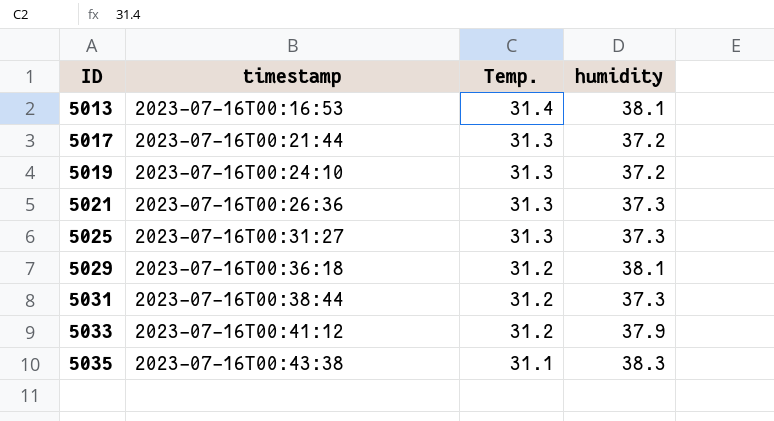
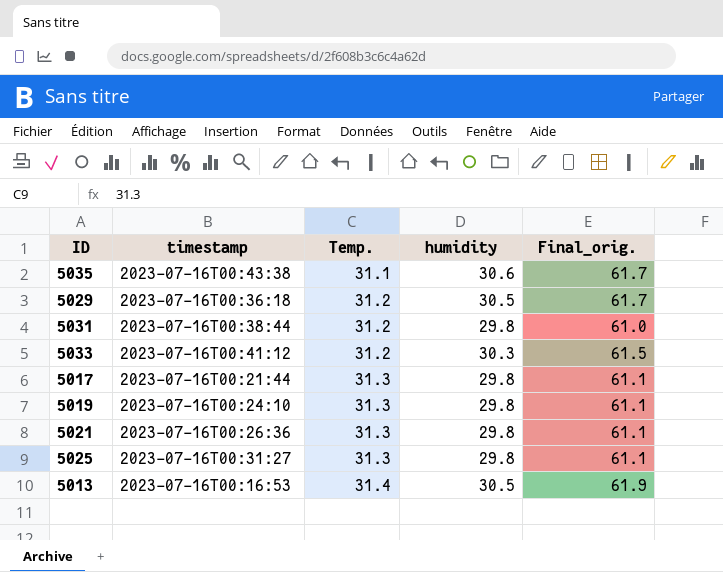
row order: ID ascending -> Temp. ascending
column Final_orig. | formula: none -> [Temp.] + [humidity]
5035 | humidity: 38.3 -> 30.6
5029 | humidity: 38.1 -> 30.5
5031 | humidity: 37.3 -> 29.8
5033 | humidity: 37.9 -> 30.3
5017 | humidity: 37.2 -> 29.8
5019 | humidity: 37.2 -> 29.8
5021 | humidity: 37.3 -> 29.8
5025 | humidity: 37.3 -> 29.8
5013 | humidity: 38.1 -> 30.5

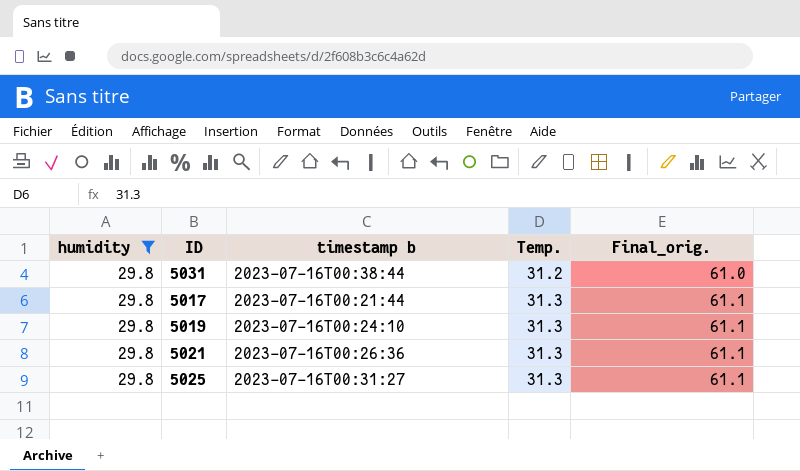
filter: none -> humidity = 29.8
column humidity | position: 4 -> 1
column name: timestamp -> timestamp b

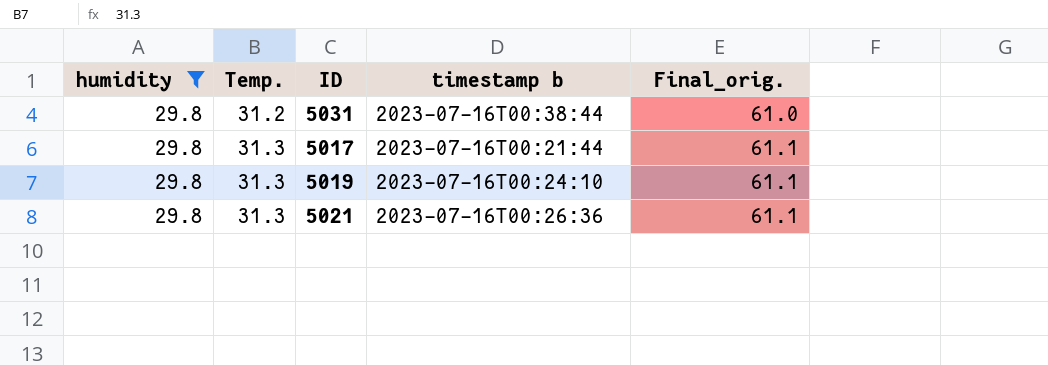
column Temp. | position: 4 -> 2
row 5025: 29.8 | 2023-07-16T00:31:27 | 31.3 | 61.1 -> none

